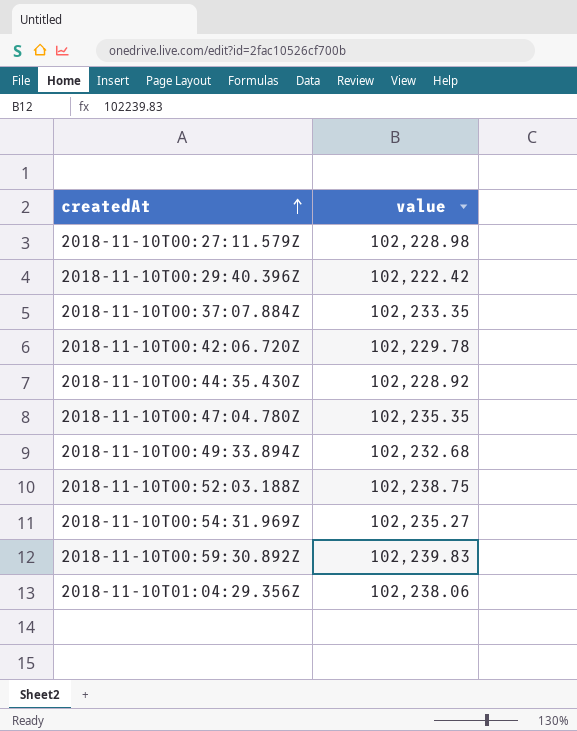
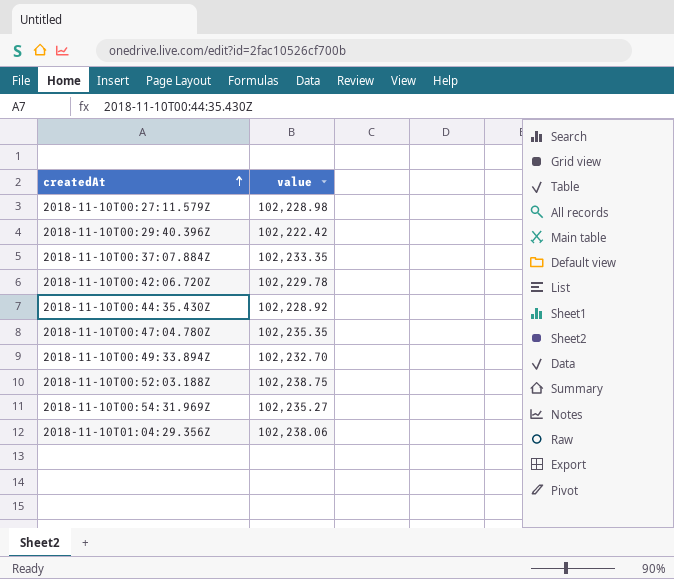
row 2018-11-10T00:59:30.892Z: 102,239.83 -> none
2018-11-10T00:49:33.894Z | value: 102,232.68 -> 102,232.70

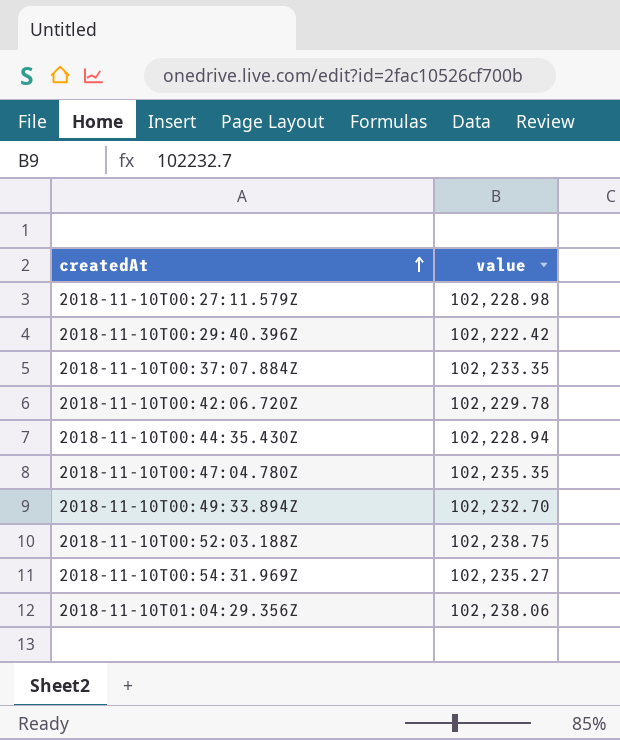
2018-11-10T00:44:35.430Z | value: 102,228.92 -> 102,228.94

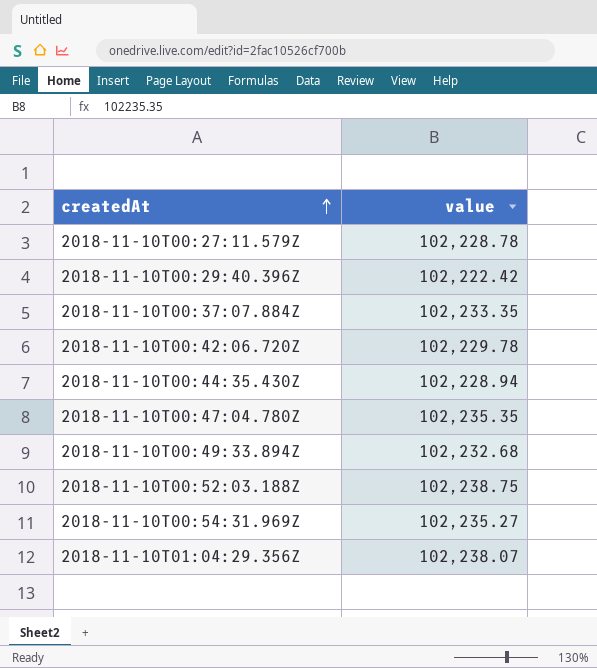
2018-11-10T00:27:11.579Z | value: 102,228.98 -> 102,228.78
2018-11-10T00:49:33.894Z | value: 102,232.70 -> 102,232.68
2018-11-10T01:04:29.356Z | value: 102,238.06 -> 102,238.07

